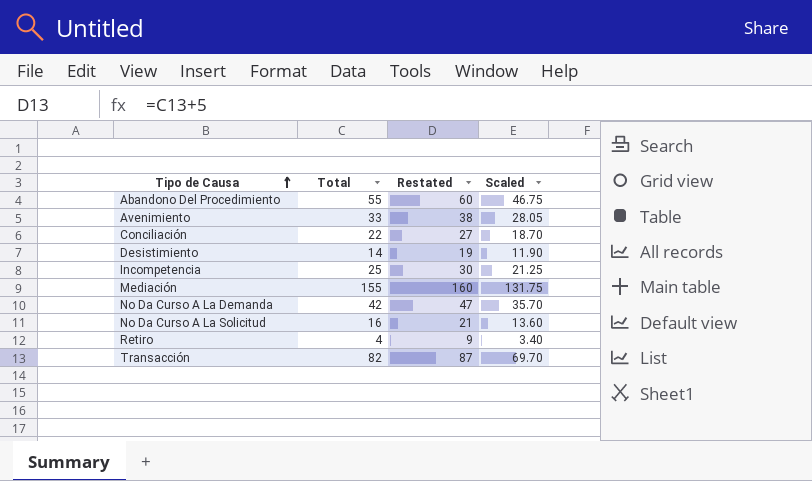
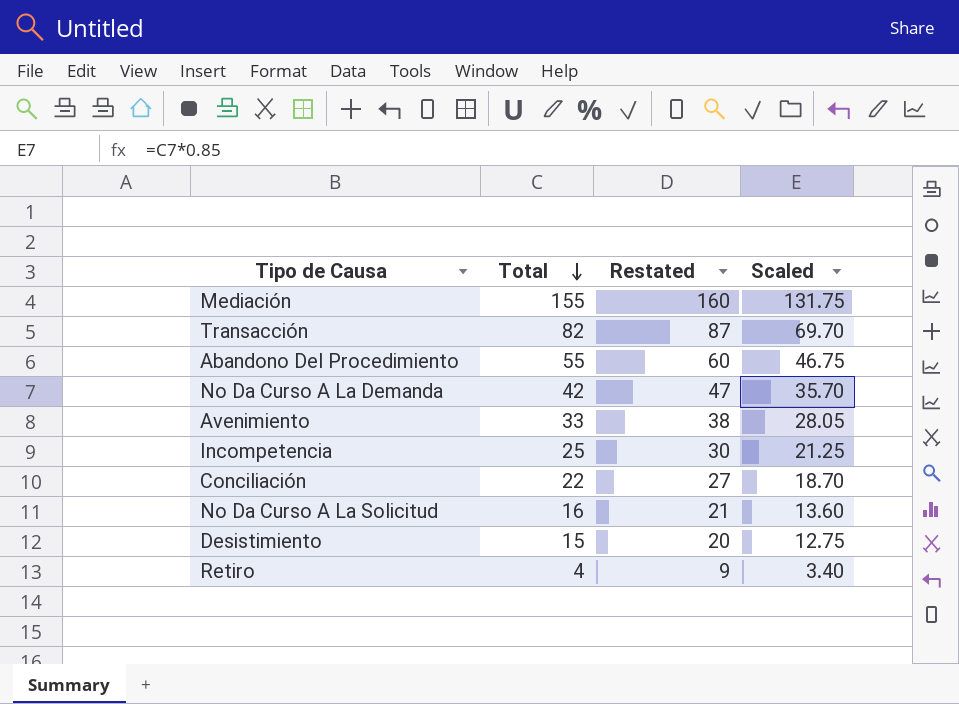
row order: Tipo de Causa ascending -> Total descending
Desistimiento | Total: 14 -> 15
Desistimiento | Restated: 19 -> 20
Desistimiento | Scaled: 11.90 -> 12.75

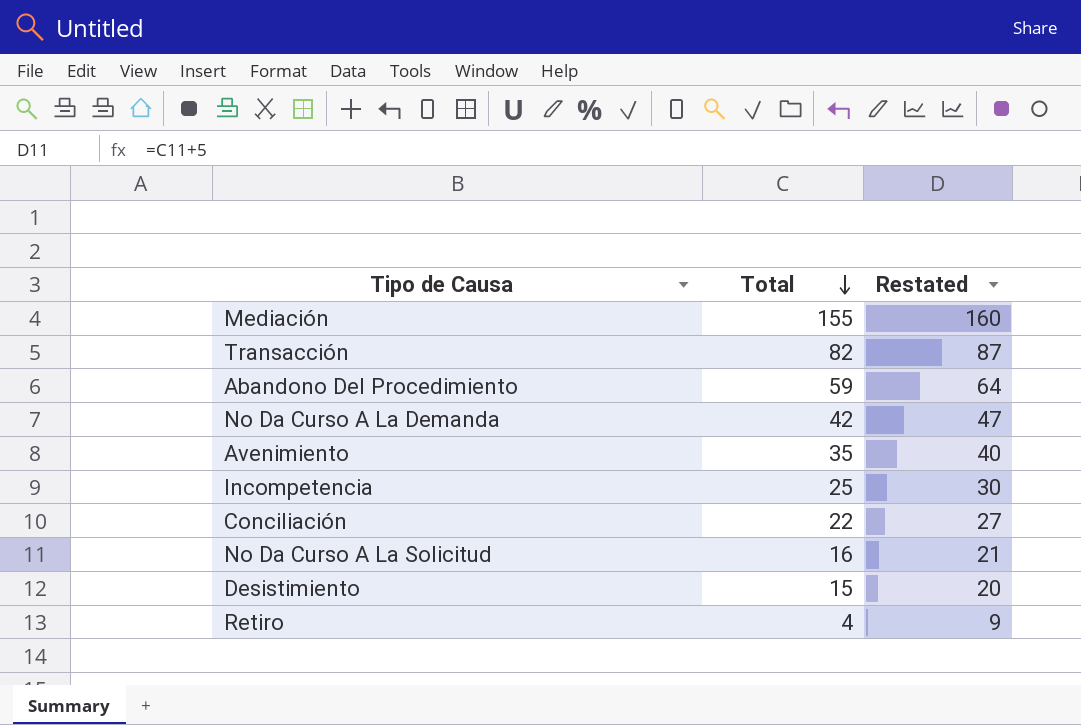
column Scaled | formula: [Total] * 0.85 -> none
Abandono Del Procedimiento | Total: 55 -> 59
Abandono Del Procedimiento | Restated: 60 -> 64
Avenimiento | Total: 33 -> 35
Avenimiento | Restated: 38 -> 40

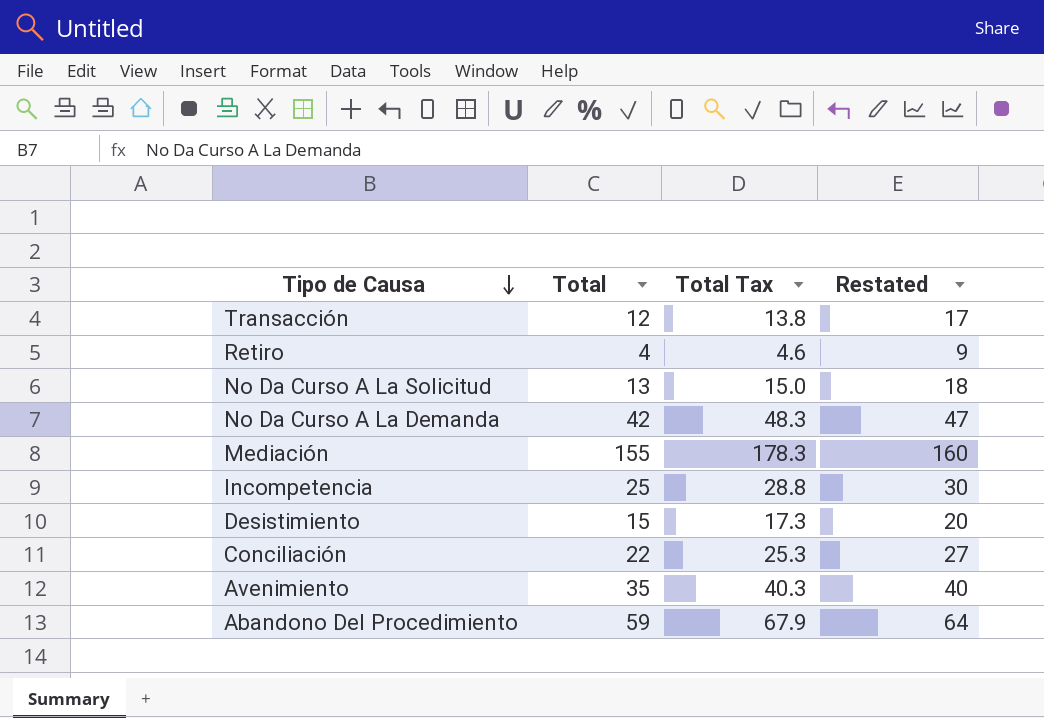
row order: Total descending -> Tipo de Causa descending
column Total Tax | formula: none -> [Total] * 1.15
Transacción | Total: 82 -> 12
Transacción | Restated: 87 -> 17
No Da Curso A La Solicitud | Total: 16 -> 13
No Da Curso A La Solicitud | Restated: 21 -> 18

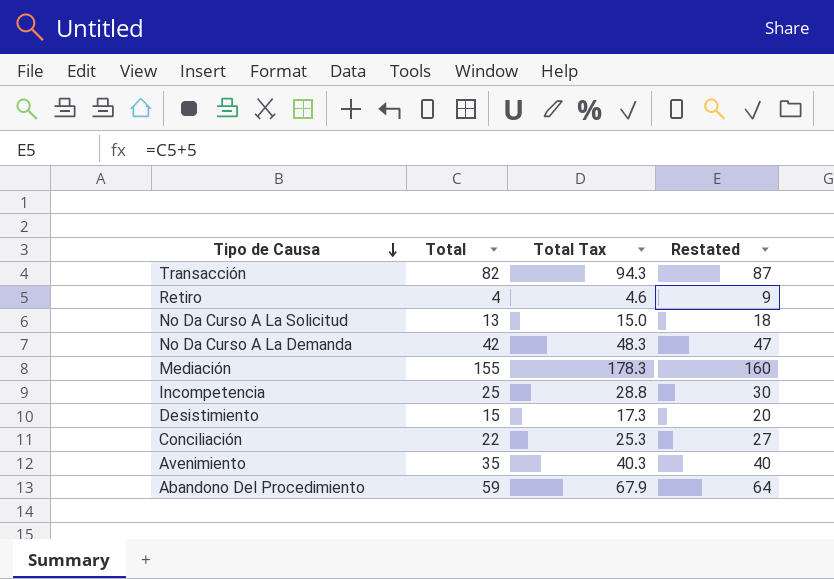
Transacción | Total: 12 -> 82
Transacción | Total Tax: 13.8 -> 94.3
Transacción | Restated: 17 -> 87

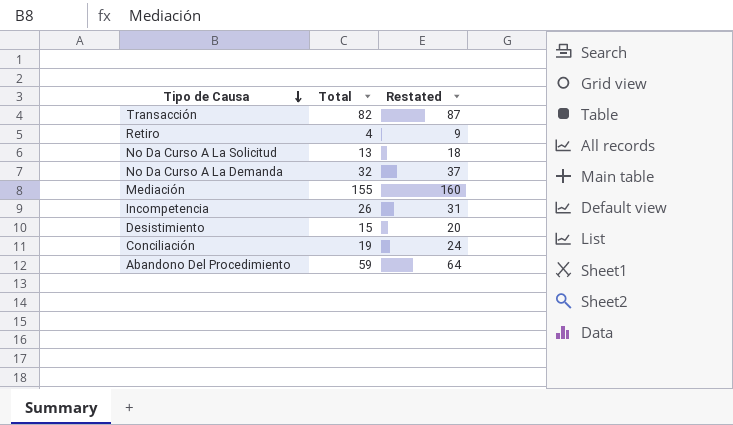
column Total Tax | formula: [Total] * 1.15 -> none
row Avenimiento: 35 | 40.3 | 40 -> none
No Da Curso A La Demanda | Total: 42 -> 32
No Da Curso A La Demanda | Restated: 47 -> 37
Incompetencia | Total: 25 -> 26
Incompetencia | Restated: 30 -> 31
Conciliación | Total: 22 -> 19
Conciliación | Restated: 27 -> 24

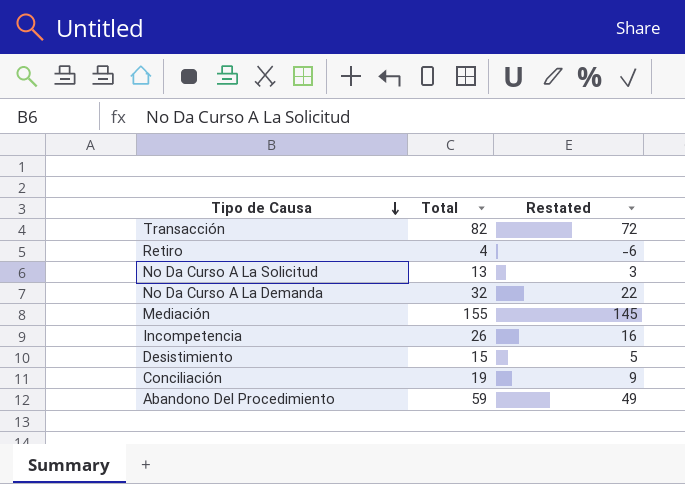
column Restated | formula: [Total] + 5 -> [Total] - 10

